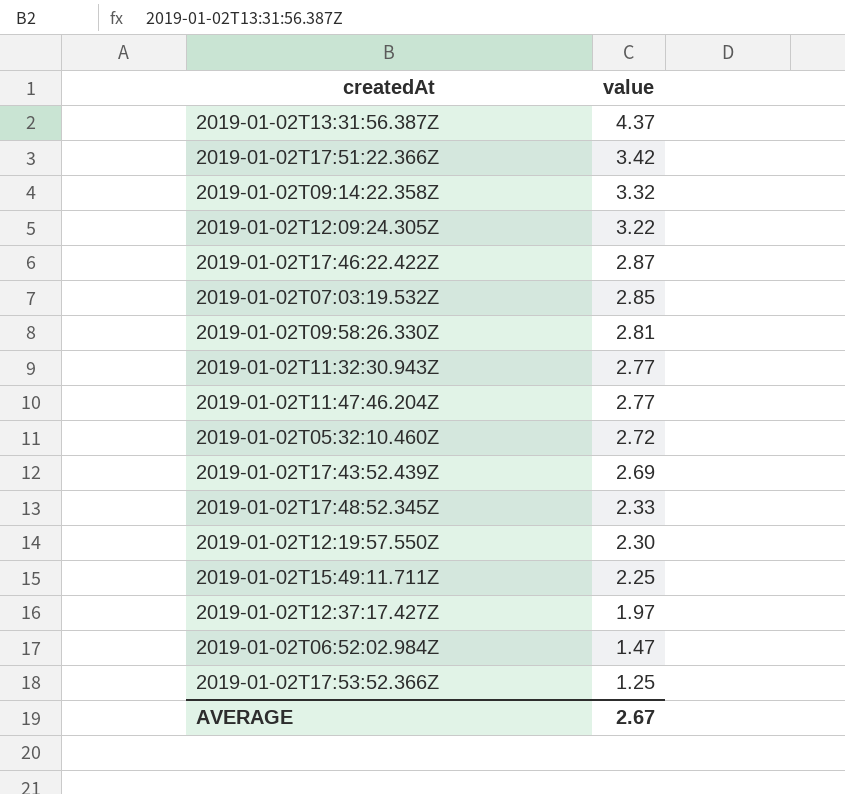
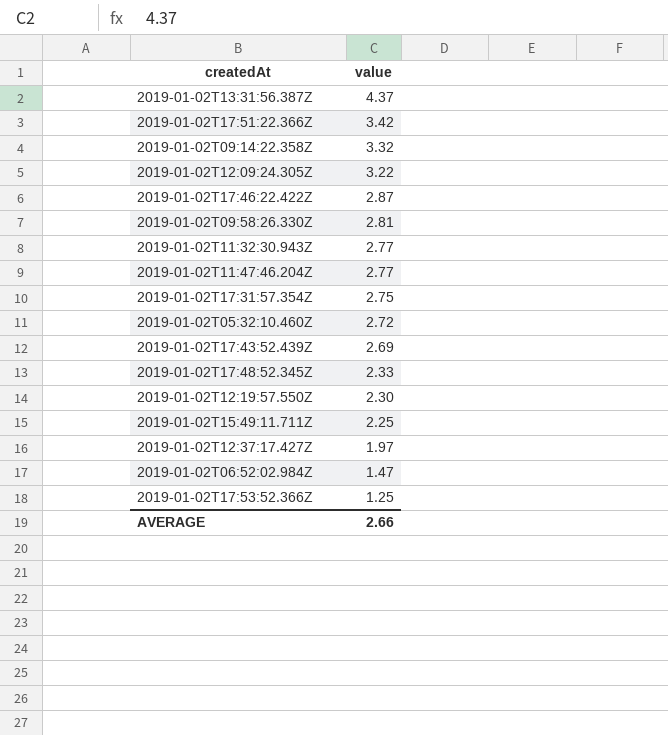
row 2019-01-02T07:03:19.532Z: 2.85 -> none
row 2019-01-02T17:31:57.354Z: none -> 2.75
AVERAGE | value: 2.67 -> 2.66

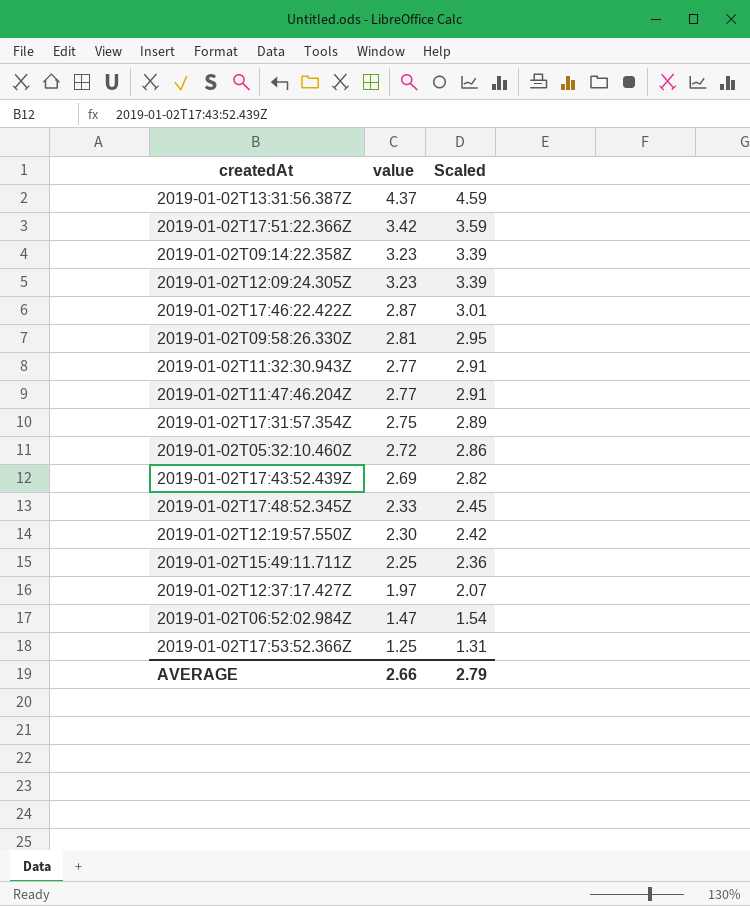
column Scaled | formula: none -> [value] * 1.05
2019-01-02T09:14:22.358Z | value: 3.32 -> 3.23
2019-01-02T12:09:24.305Z | value: 3.22 -> 3.23

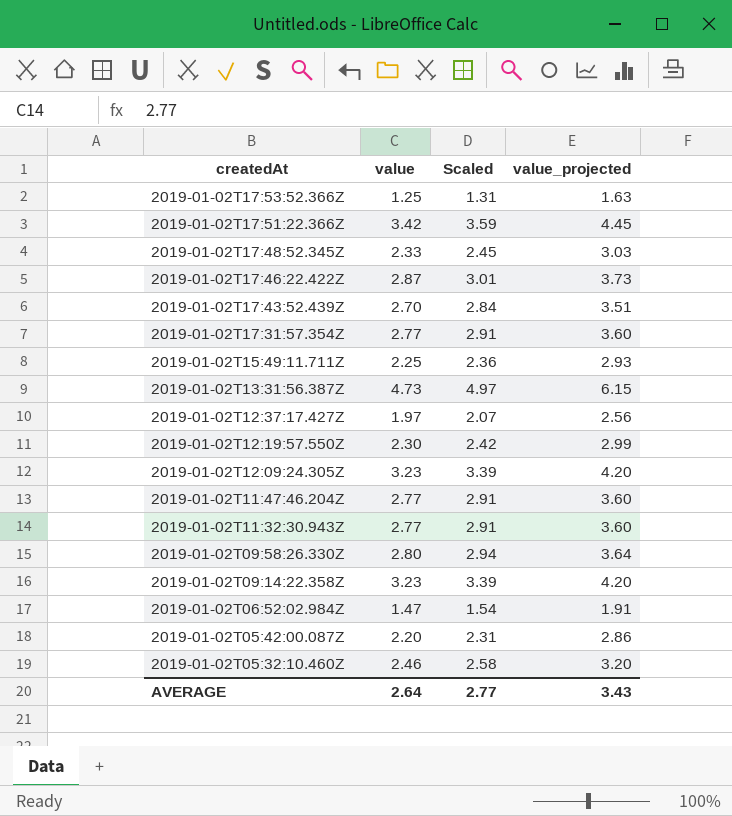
row order: value descending -> createdAt descending
column value_projected | formula: none -> [value] * 1.3
2019-01-02T17:43:52.439Z | value: 2.69 -> 2.70
2019-01-02T17:43:52.439Z | Scaled: 2.82 -> 2.84
2019-01-02T17:31:57.354Z | value: 2.75 -> 2.77
2019-01-02T17:31:57.354Z | Scaled: 2.89 -> 2.91
2019-01-02T13:31:56.387Z | value: 4.37 -> 4.73
2019-01-02T13:31:56.387Z | Scaled: 4.59 -> 4.97
2019-01-02T09:58:26.330Z | value: 2.81 -> 2.80
2019-01-02T09:58:26.330Z | Scaled: 2.95 -> 2.94
row 2019-01-02T05:42:00.087Z: none -> 2.20 | 2.31 | 2.86
2019-01-02T05:32:10.460Z | value: 2.72 -> 2.46
2019-01-02T05:32:10.460Z | Scaled: 2.86 -> 2.58
AVERAGE | value: 2.66 -> 2.64
AVERAGE | Scaled: 2.79 -> 2.77

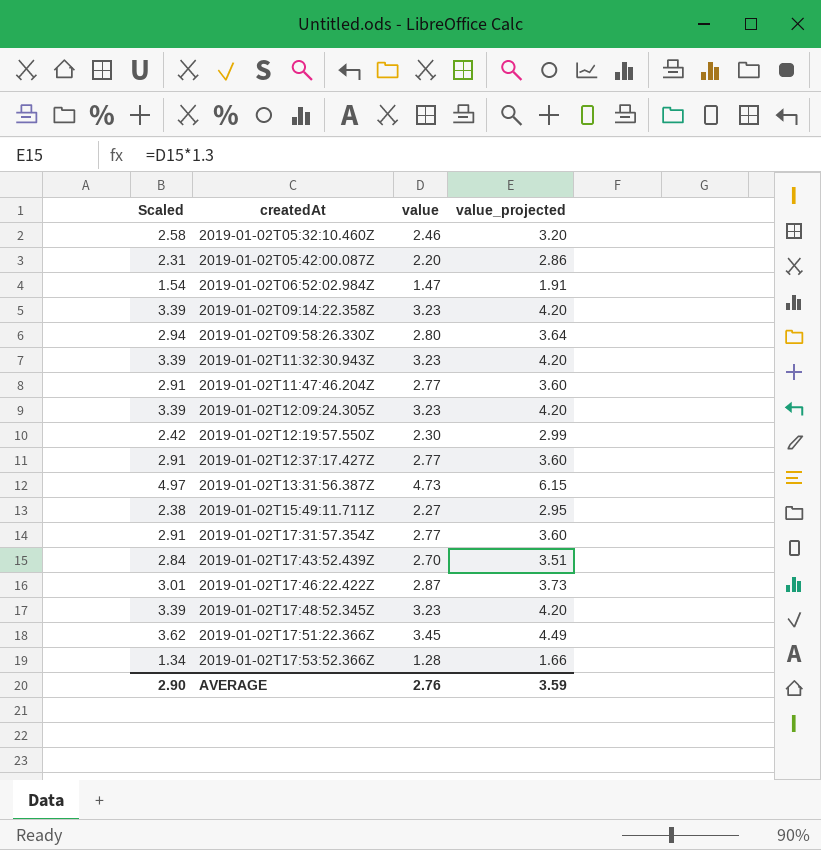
row order: createdAt descending -> createdAt ascending
column Scaled | position: 3 -> 1
2019-01-02T11:32:30.943Z | Scaled: 2.91 -> 3.39
2019-01-02T11:32:30.943Z | value: 2.77 -> 3.23
2019-01-02T11:32:30.943Z | value_projected: 3.60 -> 4.20
2019-01-02T12:37:17.427Z | Scaled: 2.07 -> 2.91
2019-01-02T12:37:17.427Z | value: 1.97 -> 2.77
2019-01-02T12:37:17.427Z | value_projected: 2.56 -> 3.60
2019-01-02T15:49:11.711Z | Scaled: 2.36 -> 2.38
2019-01-02T15:49:11.711Z | value: 2.25 -> 2.27
2019-01-02T15:49:11.711Z | value_projected: 2.93 -> 2.95
2019-01-02T17:48:52.345Z | Scaled: 2.45 -> 3.39
2019-01-02T17:48:52.345Z | value: 2.33 -> 3.23
2019-01-02T17:48:52.345Z | value_projected: 3.03 -> 4.20
2019-01-02T17:51:22.366Z | Scaled: 3.59 -> 3.62
2019-01-02T17:51:22.366Z | value: 3.42 -> 3.45
2019-01-02T17:51:22.366Z | value_projected: 4.45 -> 4.49
2019-01-02T17:53:52.366Z | Scaled: 1.31 -> 1.34
2019-01-02T17:53:52.366Z | value: 1.25 -> 1.28
2019-01-02T17:53:52.366Z | value_projected: 1.63 -> 1.66
AVERAGE | Scaled: 2.77 -> 2.90
AVERAGE | value: 2.64 -> 2.76
AVERAGE | value_projected: 3.43 -> 3.59

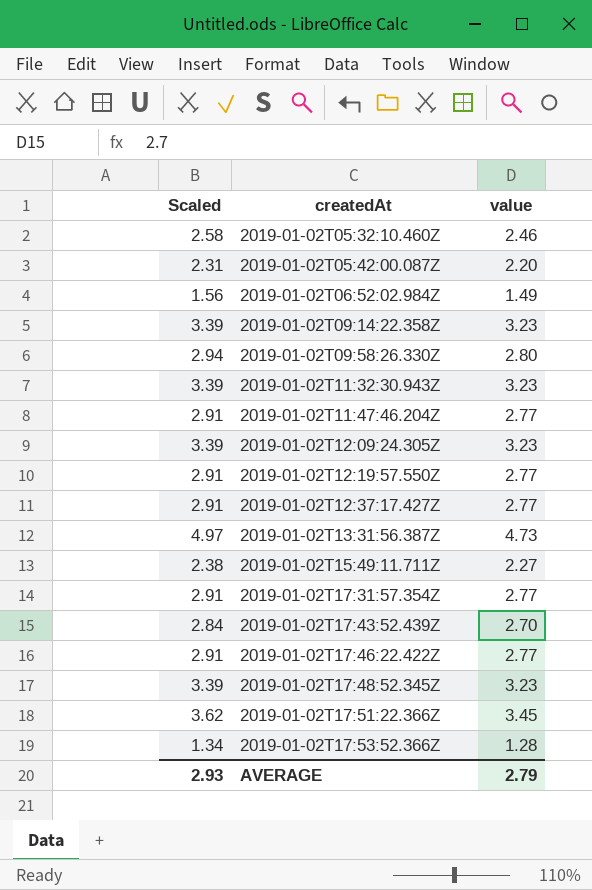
column value_projected | formula: [value] * 1.3 -> none
2019-01-02T06:52:02.984Z | Scaled: 1.54 -> 1.56
2019-01-02T06:52:02.984Z | value: 1.47 -> 1.49
2019-01-02T12:19:57.550Z | Scaled: 2.42 -> 2.91
2019-01-02T12:19:57.550Z | value: 2.30 -> 2.77
2019-01-02T17:46:22.422Z | Scaled: 3.01 -> 2.91
2019-01-02T17:46:22.422Z | value: 2.87 -> 2.77
AVERAGE | Scaled: 2.90 -> 2.93
AVERAGE | value: 2.76 -> 2.79

